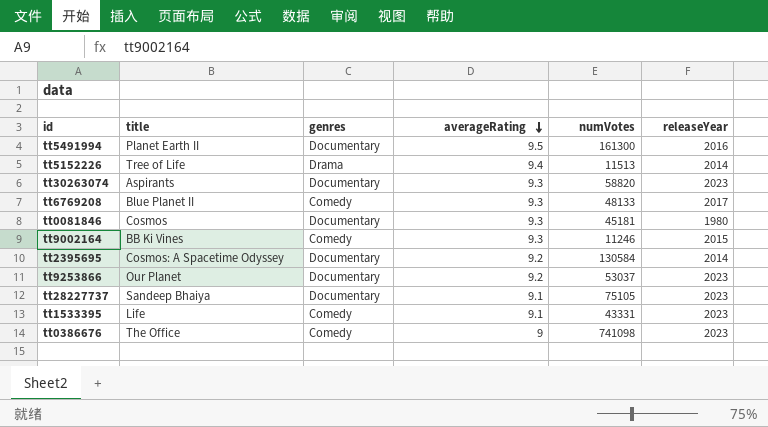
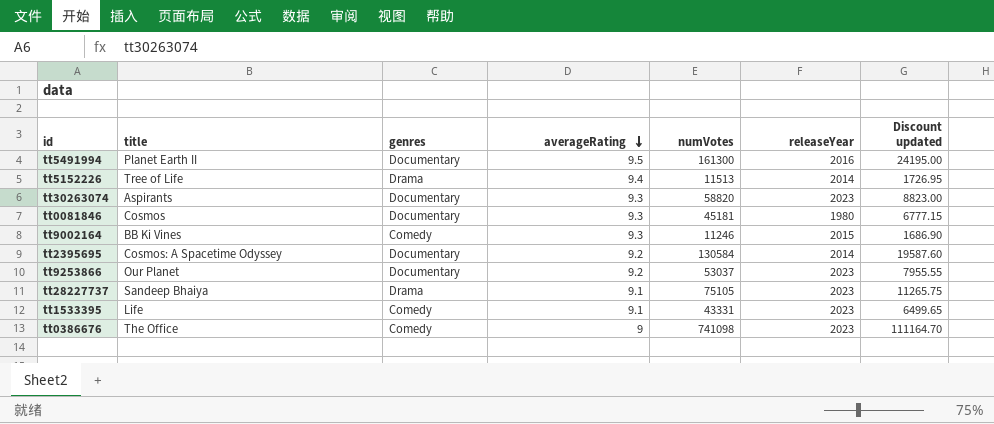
column Discount updated | formula: none -> [numVotes] * 0.15
row tt6769208: Blue Planet II | Comedy | 9.3 | 48133 | 2017 -> none
tt28227737 | genres: Documentary -> Drama

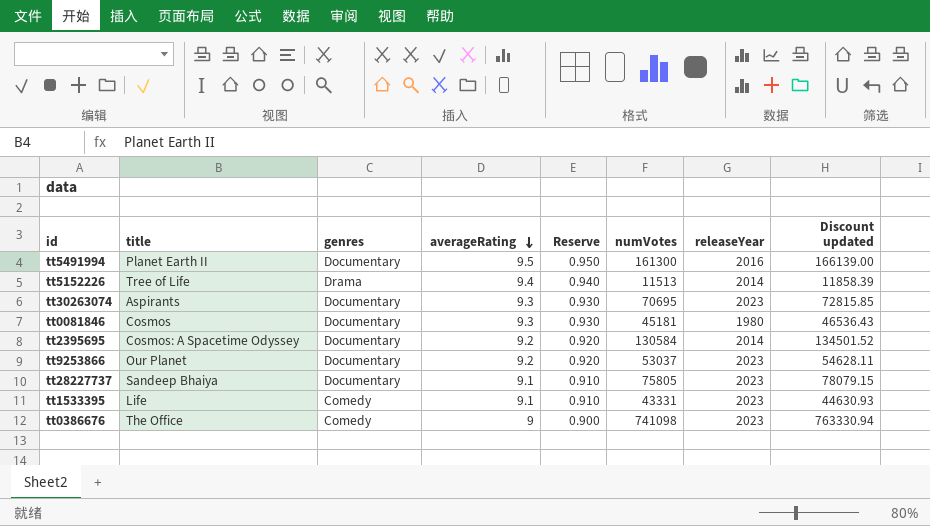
column Reserve | formula: none -> [averageRating] * 0.1
column Discount updated | formula: [numVotes] * 0.15 -> [numVotes] * 1.03
row tt9002164: BB Ki Vines | Comedy | 9.3 | 11246 | 2015 | 1686.90 -> none
tt30263074 | numVotes: 58820 -> 70695
tt28227737 | genres: Drama -> Documentary
tt28227737 | numVotes: 75105 -> 75805

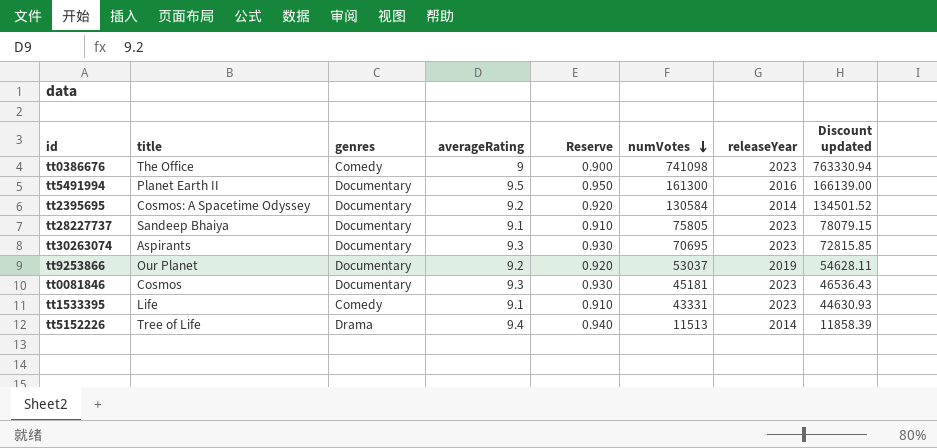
row order: averageRating descending -> numVotes descending
tt9253866 | releaseYear: 2023 -> 2019
tt0081846 | releaseYear: 1980 -> 2023

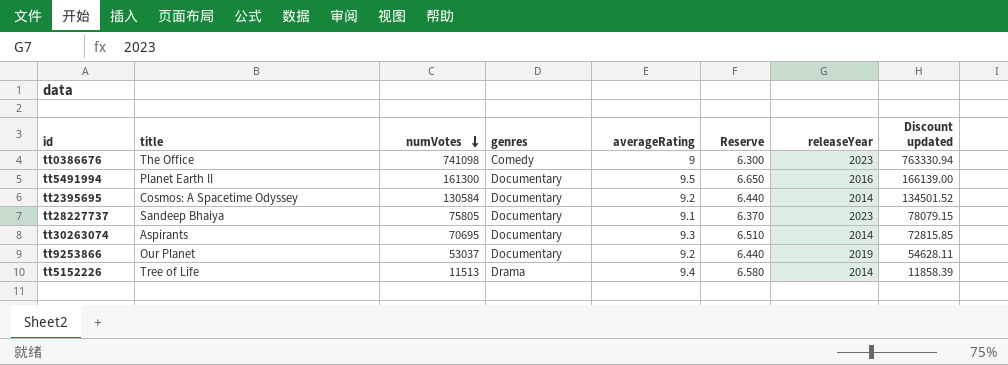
column numVotes | position: 6 -> 3
column Reserve | formula: [averageRating] * 0.1 -> [averageRating] * 0.7
row tt0081846: Cosmos | Documentary | 9.3 | 0.930 | 45181 | 2023 | 46536.43 -> none
row tt1533395: Life | Comedy | 9.1 | 0.910 | 43331 | 2023 | 44630.93 -> none
tt30263074 | releaseYear: 2023 -> 2014

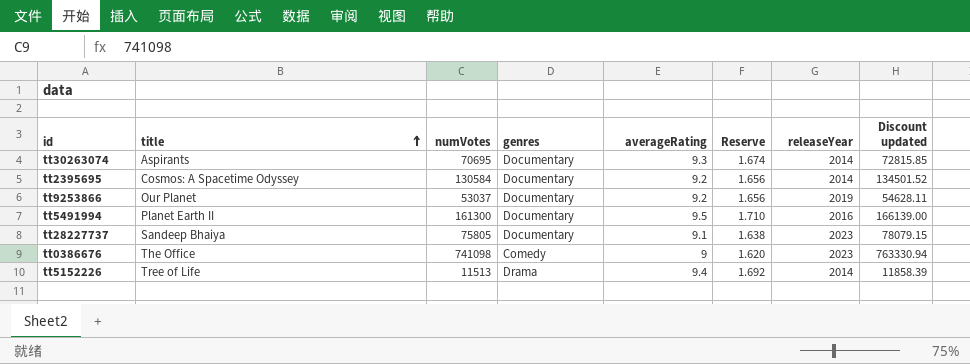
row order: numVotes descending -> title ascending
column Reserve | formula: [averageRating] * 0.7 -> [averageRating] * 0.18

